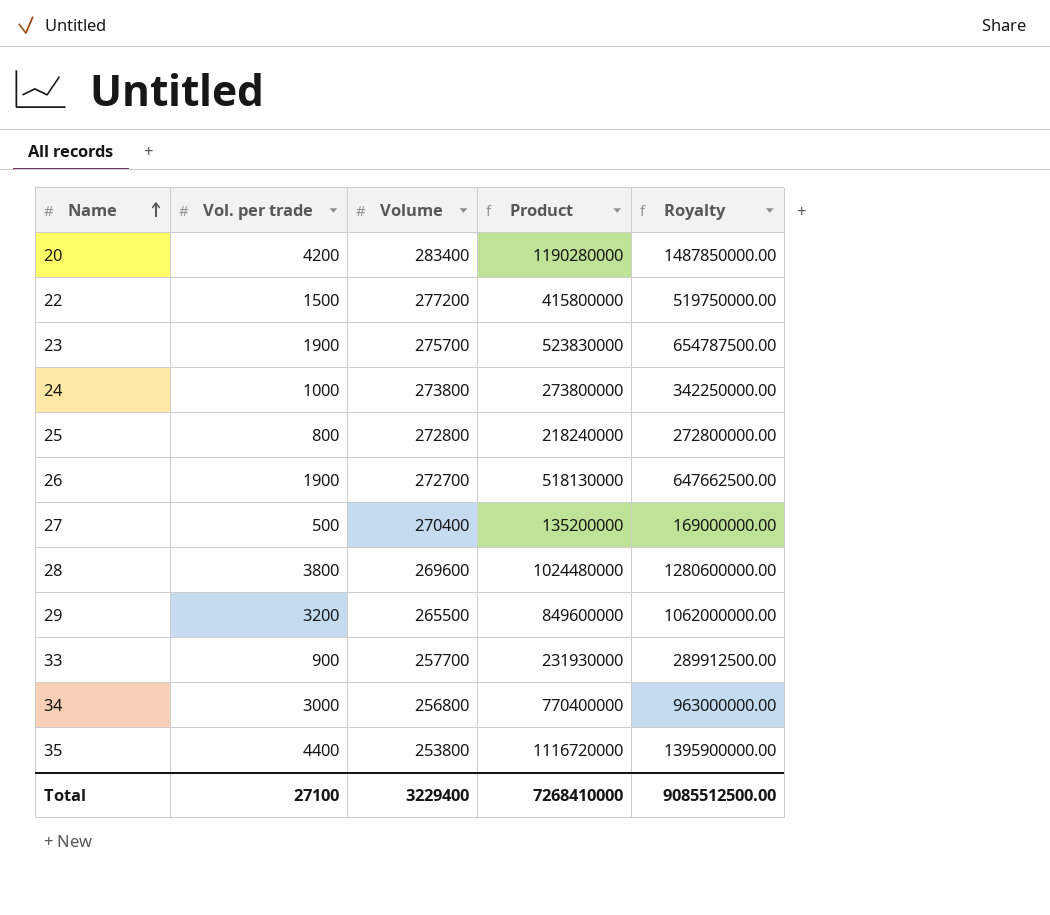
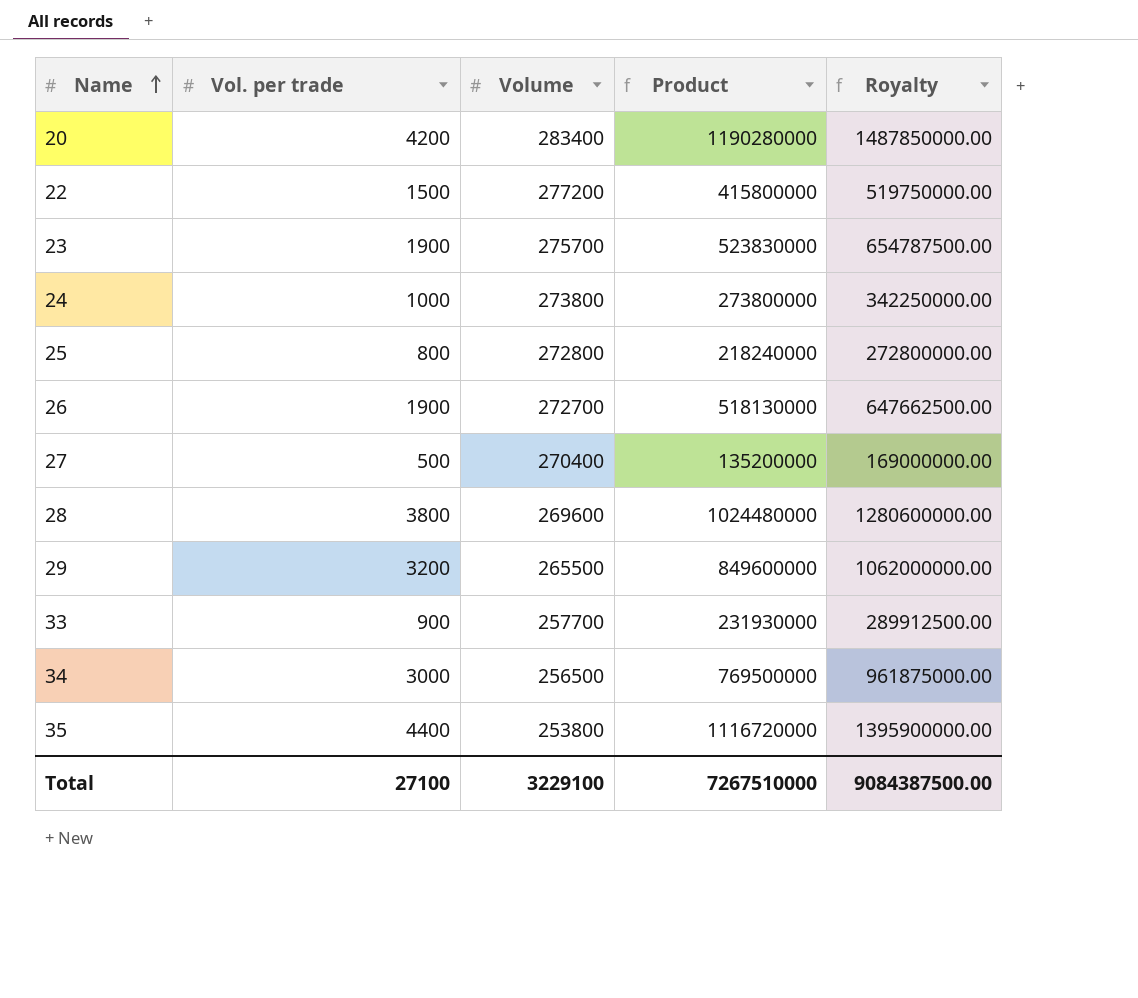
34 | Volume: 256800 -> 256500
34 | Product: 770400000 -> 769500000
34 | Royalty: 963000000.00 -> 961875000.00
Total | Volume: 3229400 -> 3229100
Total | Product: 7268410000 -> 7267510000
Total | Royalty: 9085512500.00 -> 9084387500.00

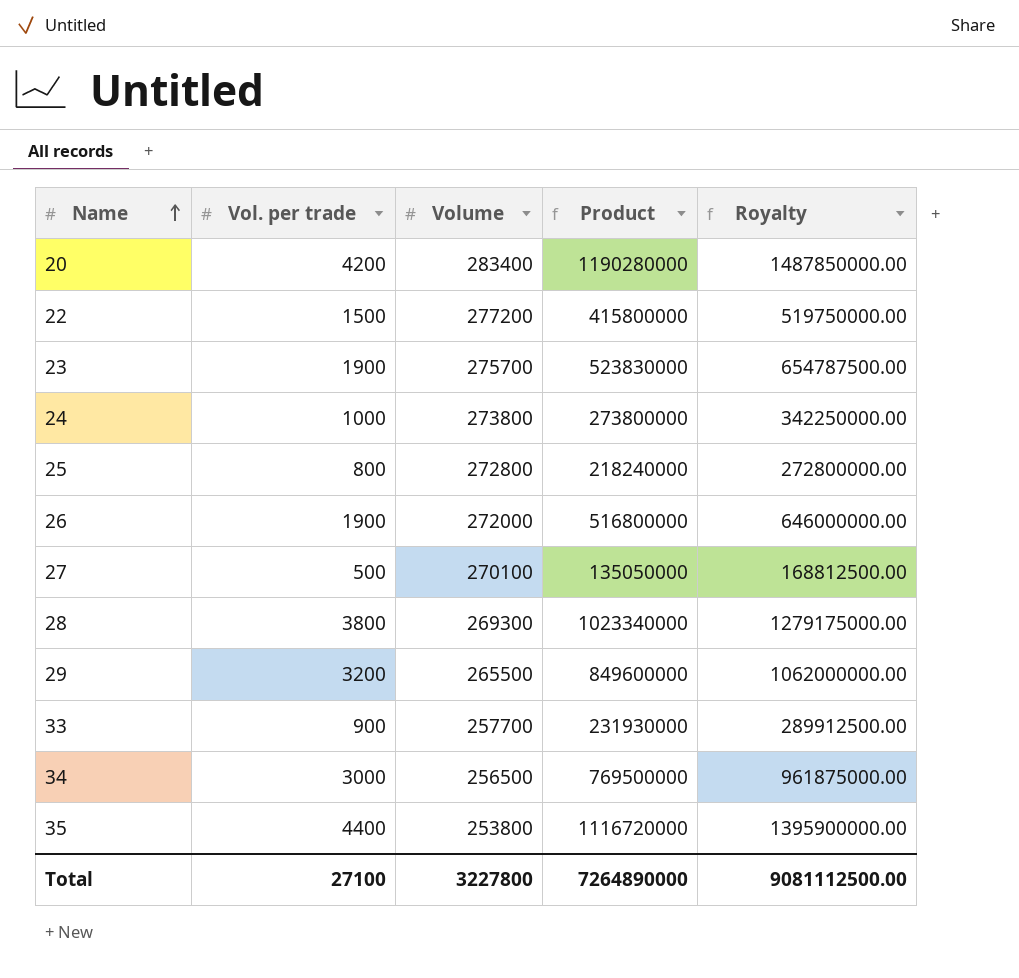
26 | Volume: 272700 -> 272000
26 | Product: 518130000 -> 516800000
26 | Royalty: 647662500.00 -> 646000000.00
27 | Volume: 270400 -> 270100
27 | Product: 135200000 -> 135050000
27 | Royalty: 169000000.00 -> 168812500.00
28 | Volume: 269600 -> 269300
28 | Product: 1024480000 -> 1023340000
28 | Royalty: 1280600000.00 -> 1279175000.00
Total | Volume: 3229100 -> 3227800
Total | Product: 7267510000 -> 7264890000
Total | Royalty: 9084387500.00 -> 9081112500.00

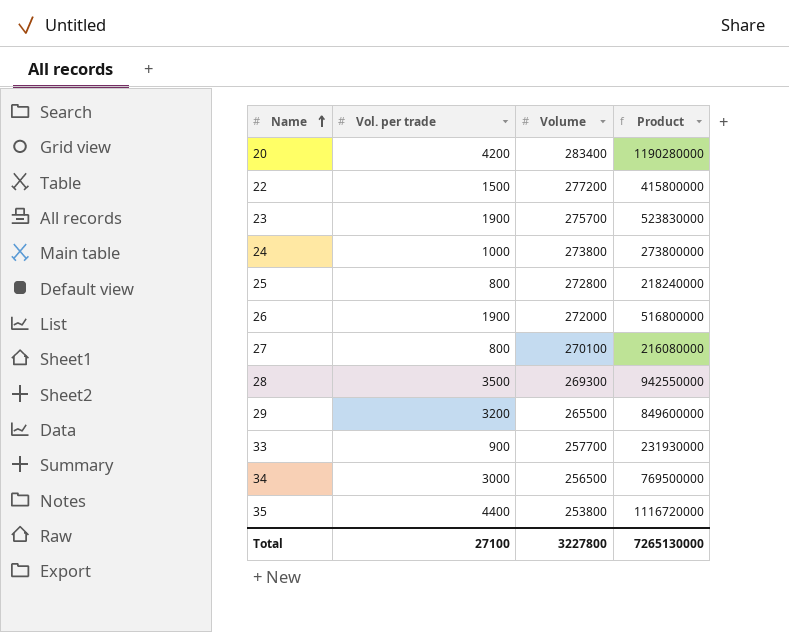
column Royalty | formula: [Product] * 1.25 -> none
27 | Vol. per trade: 500 -> 800
27 | Product: 135050000 -> 216080000
28 | Vol. per trade: 3800 -> 3500
28 | Product: 1023340000 -> 942550000
Total | Product: 7264890000 -> 7265130000

